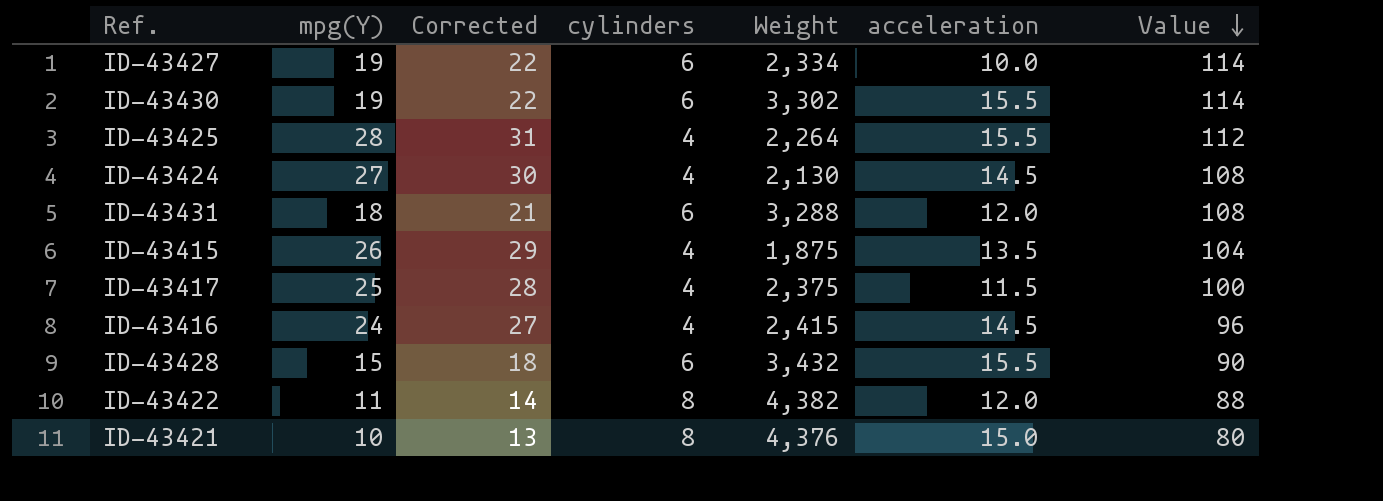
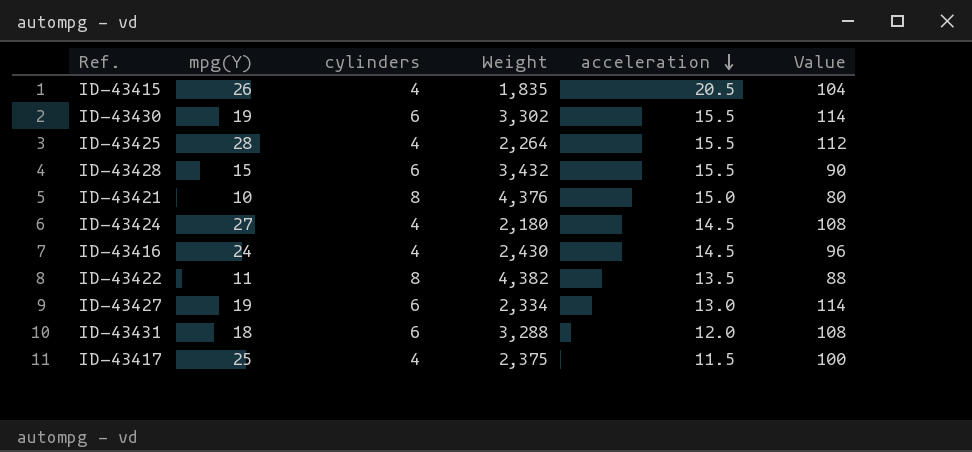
row order: Value descending -> acceleration descending
column Corrected | formula: [mpg(Y)] + 3 -> none
ID-43415 | Weight: 1,875 -> 1,835
ID-43415 | acceleration: 13.5 -> 20.5
ID-43424 | Weight: 2,130 -> 2,180
ID-43416 | Weight: 2,415 -> 2,430
ID-43422 | acceleration: 12.0 -> 13.5
ID-43427 | acceleration: 10.0 -> 13.0

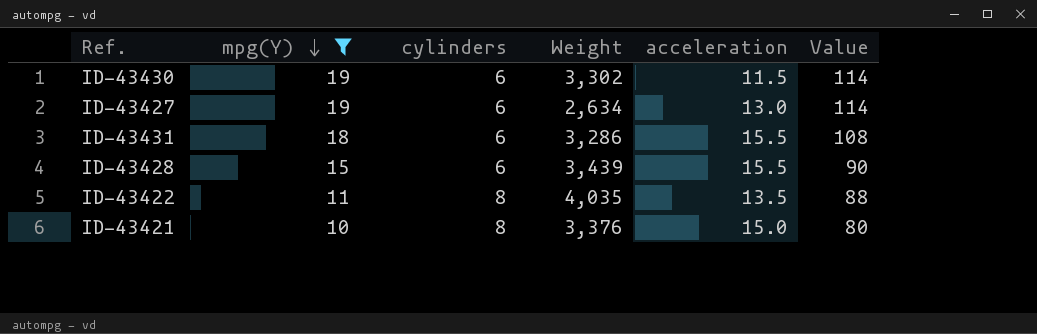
filter: none -> mpg(Y) <= 19
row order: acceleration descending -> mpg(Y) descending
ID-43430 | acceleration: 15.5 -> 11.5
ID-43427 | Weight: 2,334 -> 2,634
ID-43431 | Weight: 3,288 -> 3,286
ID-43431 | acceleration: 12.0 -> 15.5
ID-43428 | Weight: 3,432 -> 3,439
ID-43422 | Weight: 4,382 -> 4,035
ID-43421 | Weight: 4,376 -> 3,376

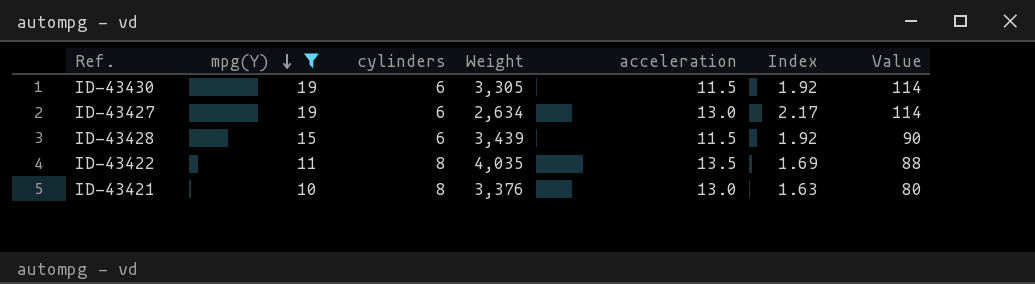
column Index | formula: none -> [acceleration] / [cylinders]
row ID-43431: 18 | 6 | 3,286 | 15.5 | 108 -> none
ID-43430 | Weight: 3,302 -> 3,305
ID-43428 | acceleration: 15.5 -> 11.5
ID-43421 | acceleration: 15.0 -> 13.0

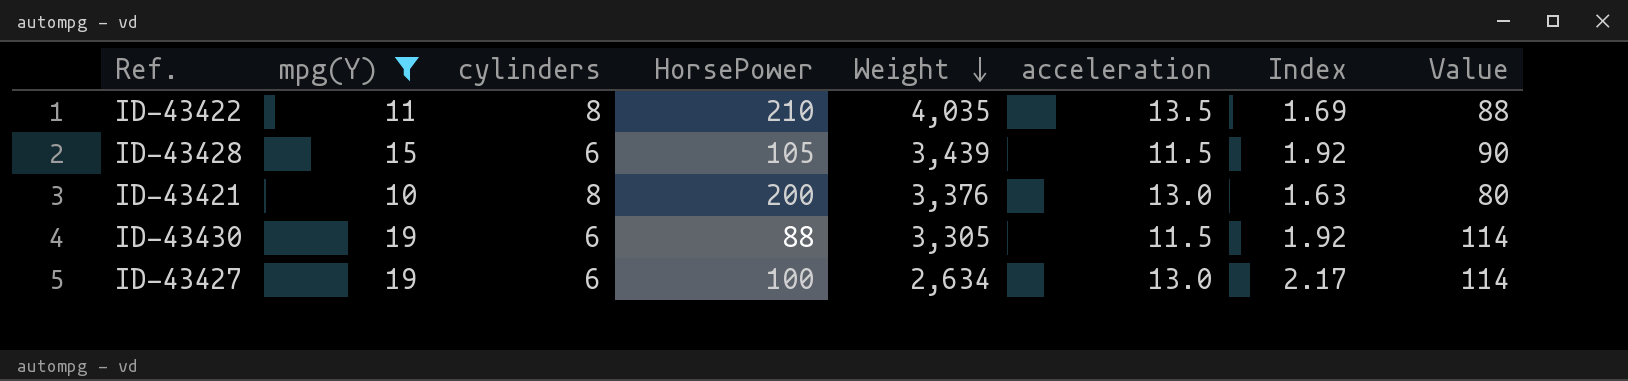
row order: mpg(Y) descending -> Weight descending
column HorsePower | position: none -> 4

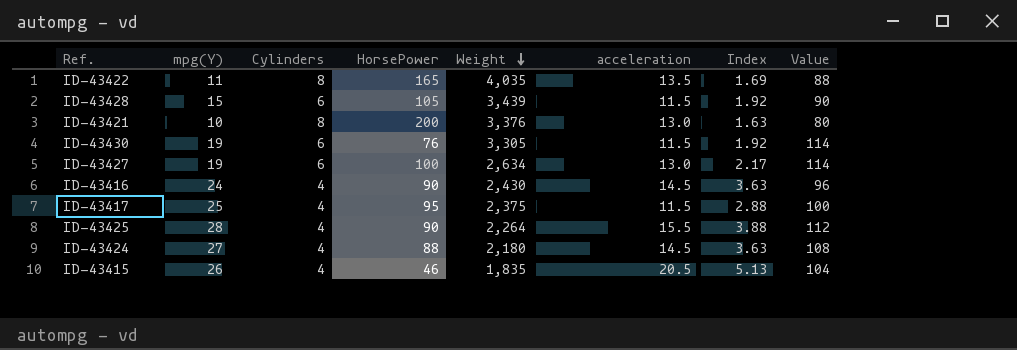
filter: mpg(Y) <= 19 -> none
column name: cylinders -> Cylinders
ID-43422 | HorsePower: 210 -> 165
ID-43430 | HorsePower: 88 -> 76

